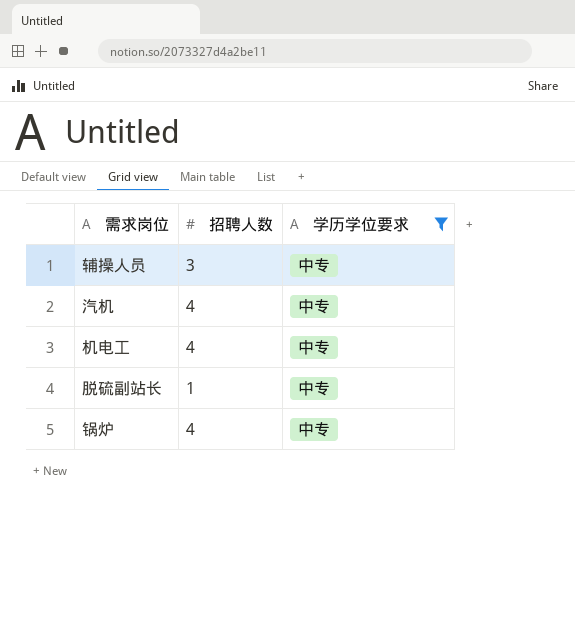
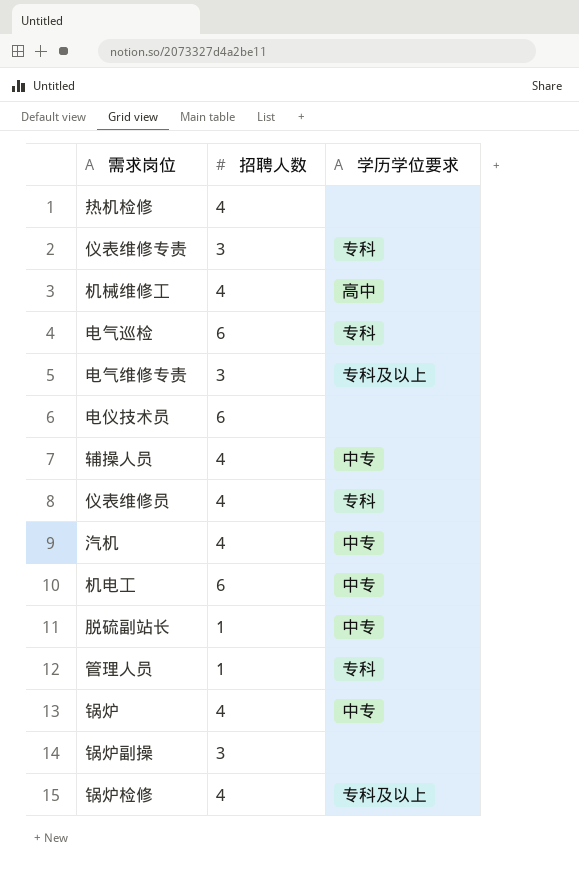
filter: 学历学位要求 = 中专 -> none
辅操人员 | 招聘人数: 3 -> 4
机电工 | 招聘人数: 4 -> 6

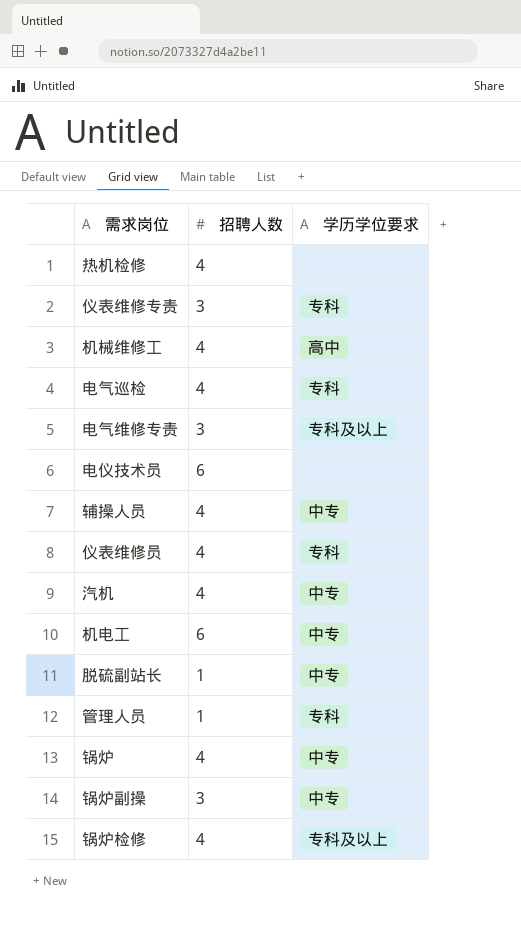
电气巡检 | 招聘人数: 6 -> 4
锅炉副操 | 学历学位要求: none -> 中专

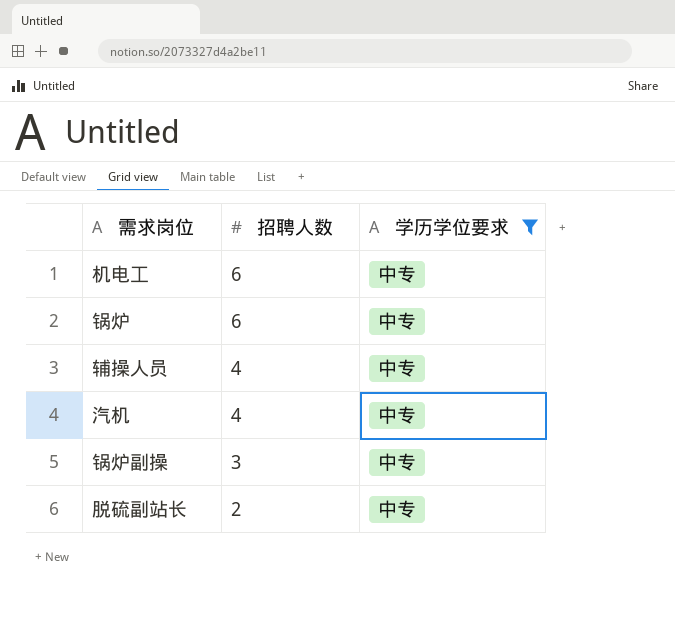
filter: none -> 学历学位要求 = 中专
row order: none -> 招聘人数 descending
锅炉 | 招聘人数: 4 -> 6
脱硫副站长 | 招聘人数: 1 -> 2

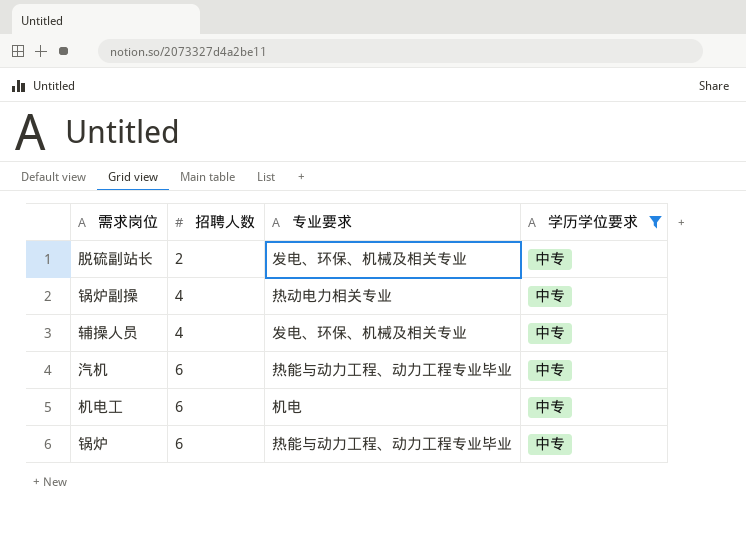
row order: 招聘人数 descending -> 招聘人数 ascending
column 专业要求 | position: none -> 3
锅炉副操 | 招聘人数: 3 -> 4
汽机 | 招聘人数: 4 -> 6

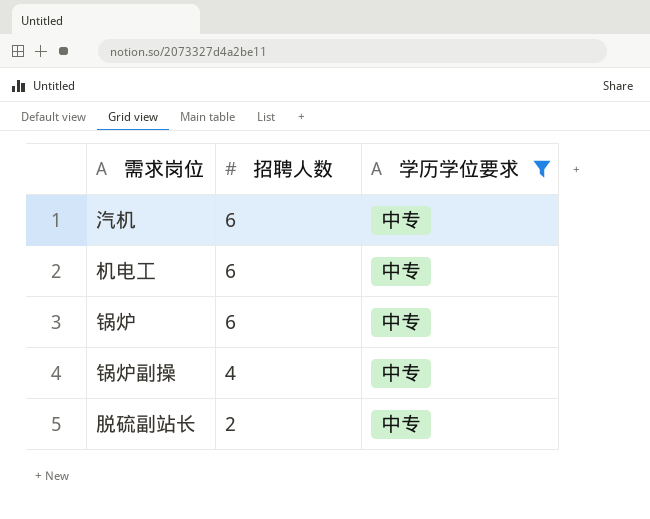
row order: 招聘人数 ascending -> 招聘人数 descending
column 专业要求 | position: 3 -> none
row 辅操人员: 4 | 发电、环保、机械及相关专业 | 中专 -> none

